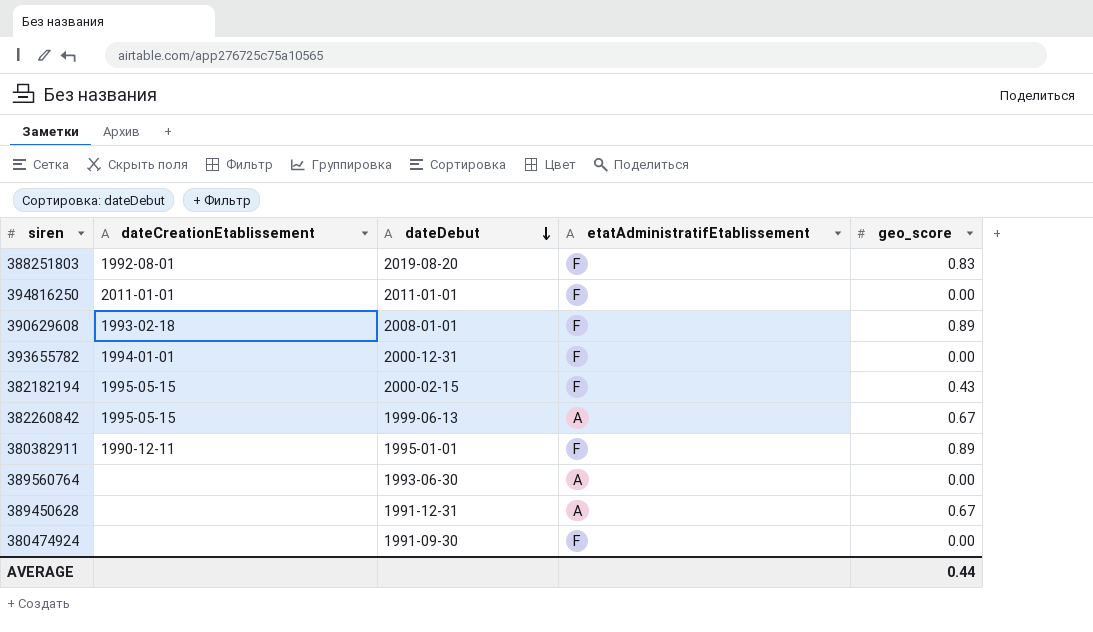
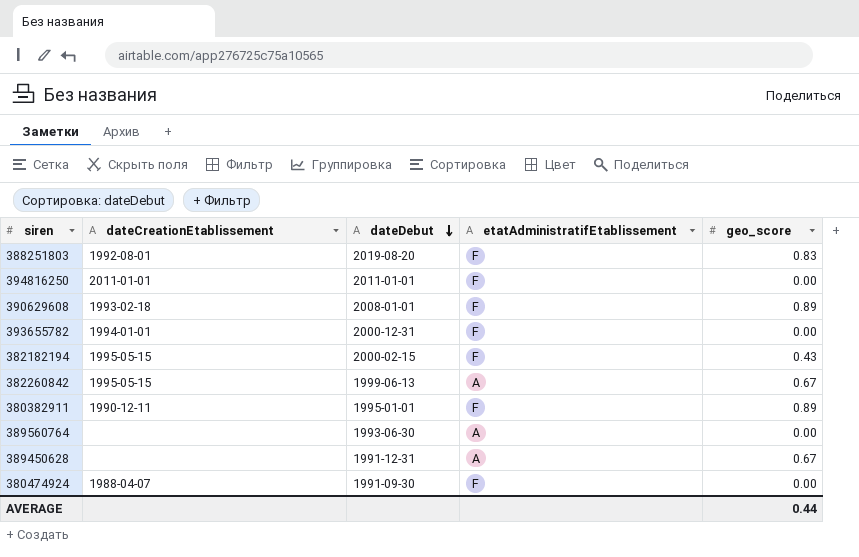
380474924 | dateCreationEtablissement: none -> 1988-04-07

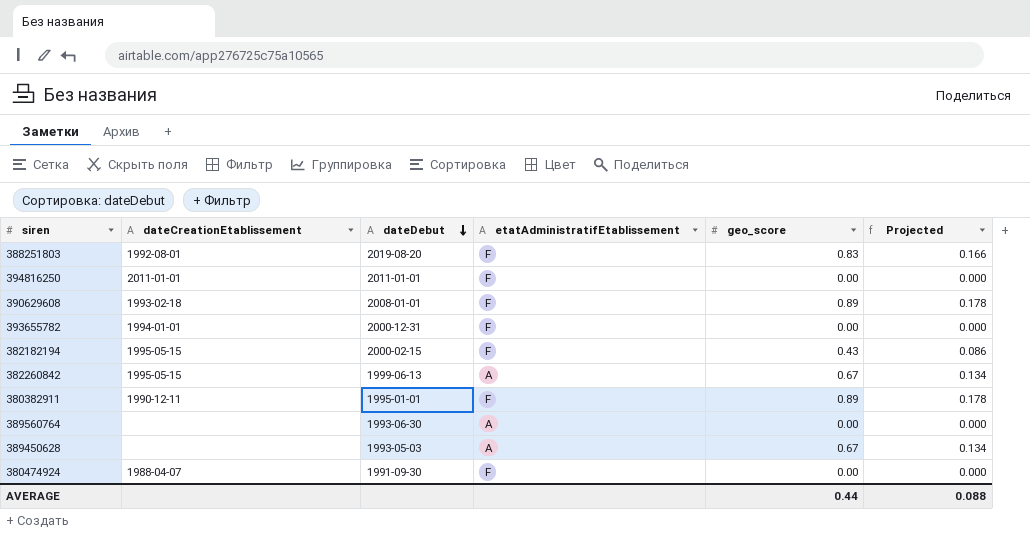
column Projected | formula: none -> [geo_score] * 0.2
389450628 | dateDebut: 1991-12-31 -> 1993-05-03

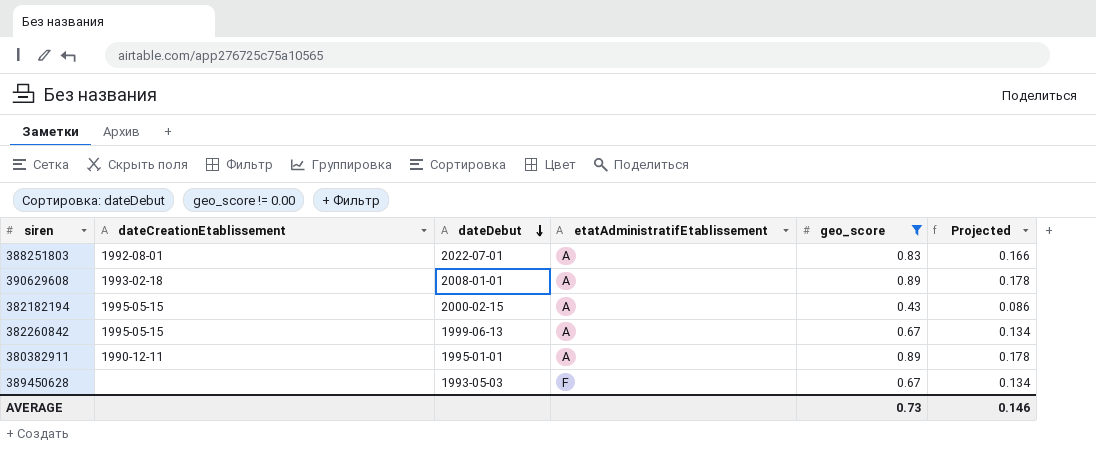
filter: none -> geo_score != 0.00
388251803 | dateDebut: 2019-08-20 -> 2022-07-01
388251803 | etatAdministratifEtablissement: F -> A
390629608 | etatAdministratifEtablissement: F -> A
382182194 | etatAdministratifEtablissement: F -> A
380382911 | etatAdministratifEtablissement: F -> A
389450628 | etatAdministratifEtablissement: A -> F
AVERAGE | geo_score: 0.44 -> 0.73
AVERAGE | Projected: 0.088 -> 0.146

